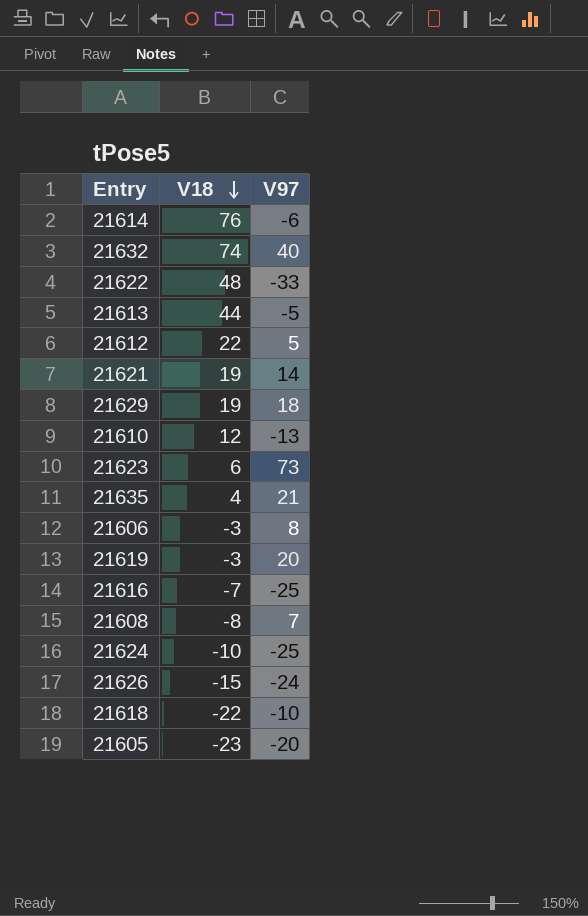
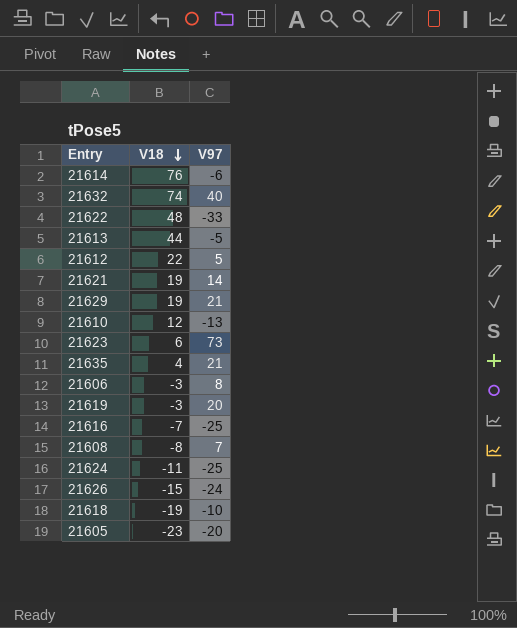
21629 | V97: 18 -> 21
21624 | V18: -10 -> -11
21618 | V18: -22 -> -19

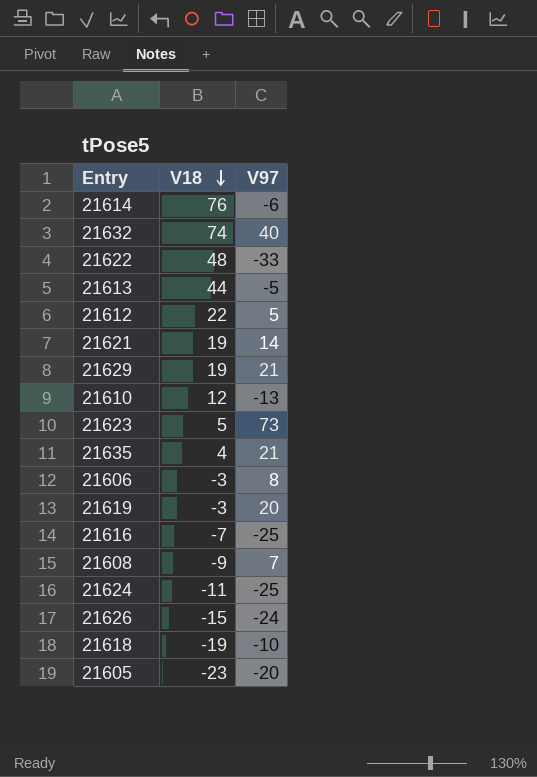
21623 | V18: 6 -> 5
21608 | V18: -8 -> -9

